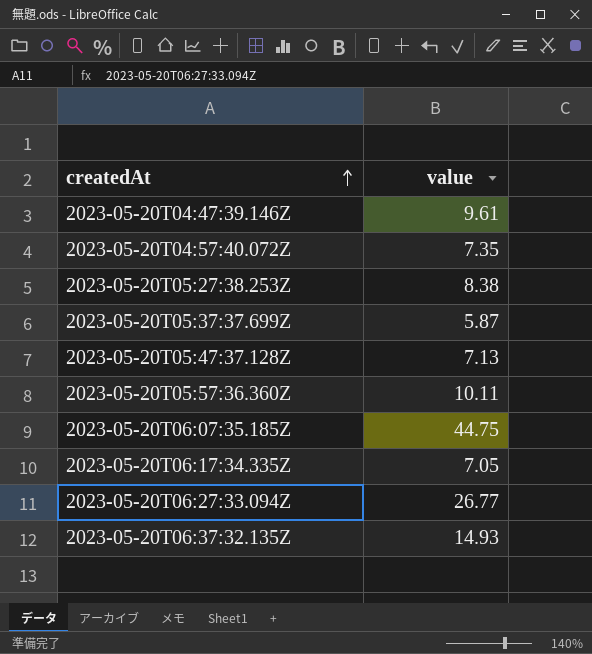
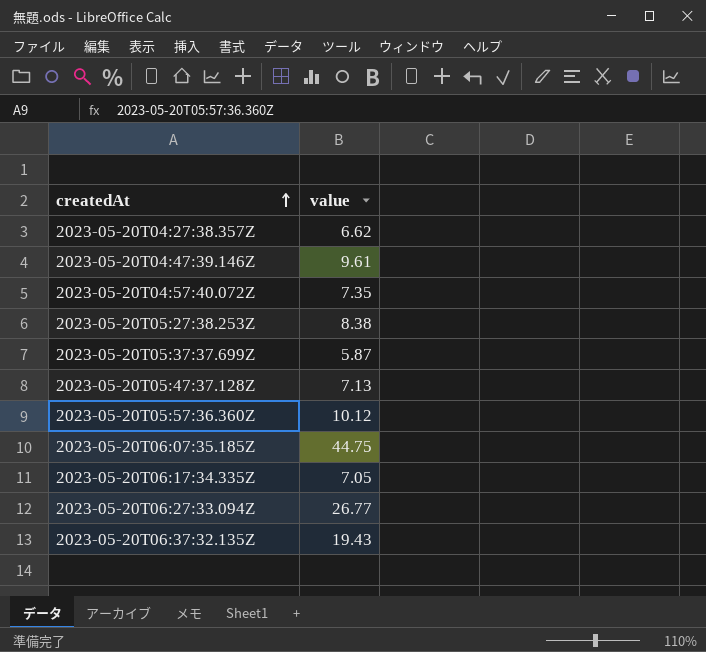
row 2023-05-20T04:27:38.357Z: none -> 6.62
2023-05-20T05:57:36.360Z | value: 10.11 -> 10.12
2023-05-20T06:37:32.135Z | value: 14.93 -> 19.43

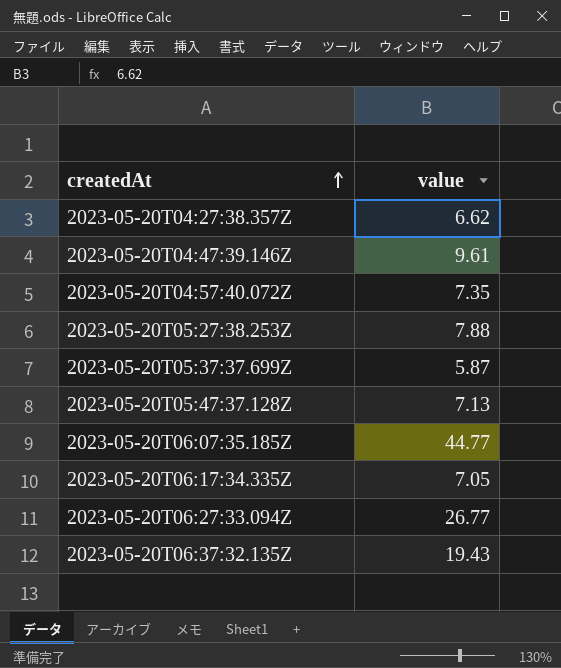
row 2023-05-20T05:57:36.360Z: 10.12 -> none
2023-05-20T05:27:38.253Z | value: 8.38 -> 7.88
2023-05-20T06:07:35.185Z | value: 44.75 -> 44.77

